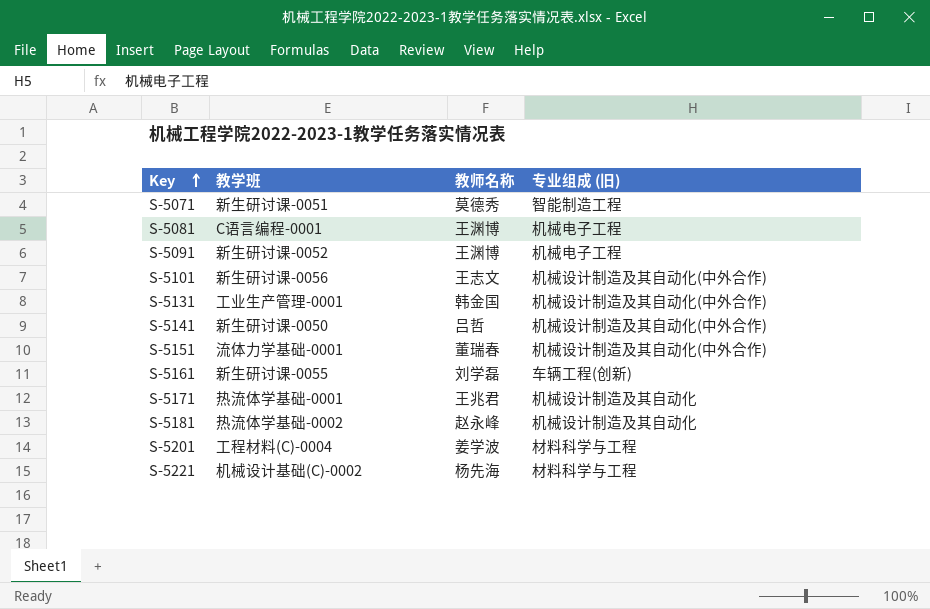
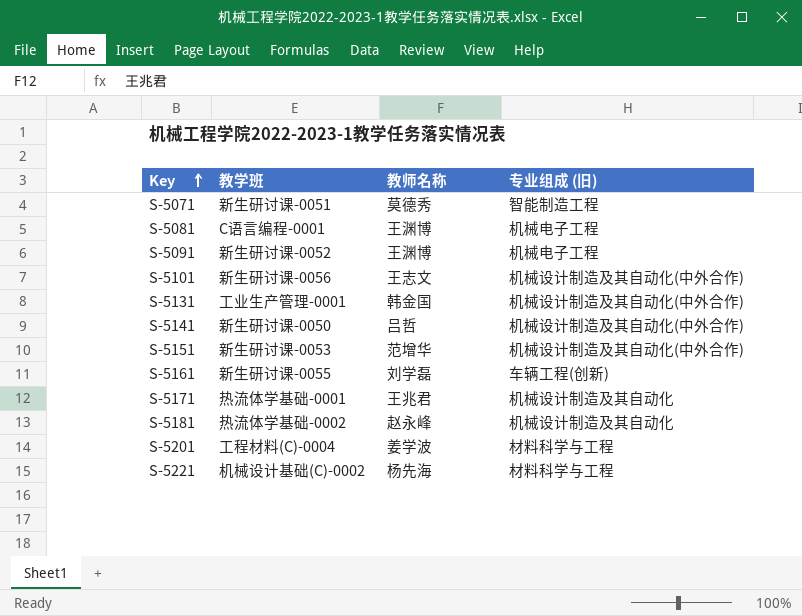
S-5151 | 教学班: 流体力学基础-0001 -> 新生研讨课-0053
S-5151 | 教师名称: 董瑞春 -> 范增华

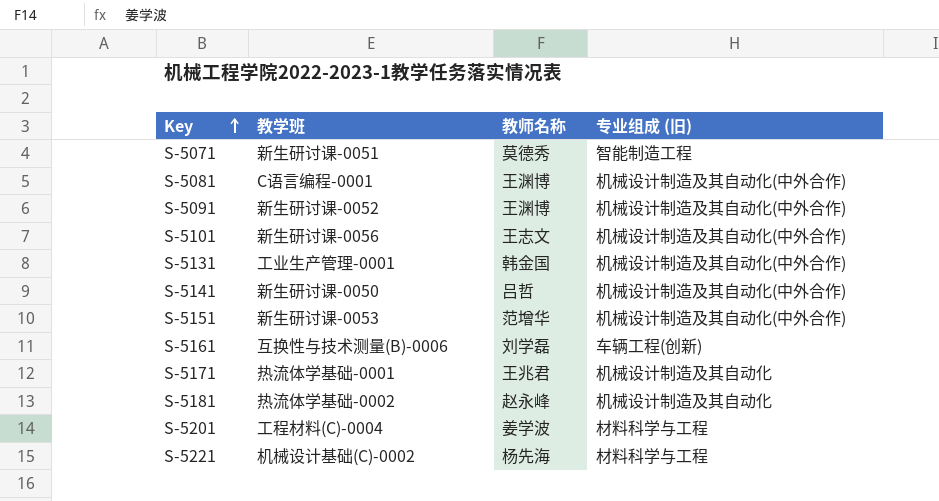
S-5081 | 专业组成 (旧): 机械电子工程 -> 机械设计制造及其自动化(中外合作)
S-5091 | 专业组成 (旧): 机械电子工程 -> 机械设计制造及其自动化(中外合作)
S-5161 | 教学班: 新生研讨课-0055 -> 互换性与技术测量(B)-0006

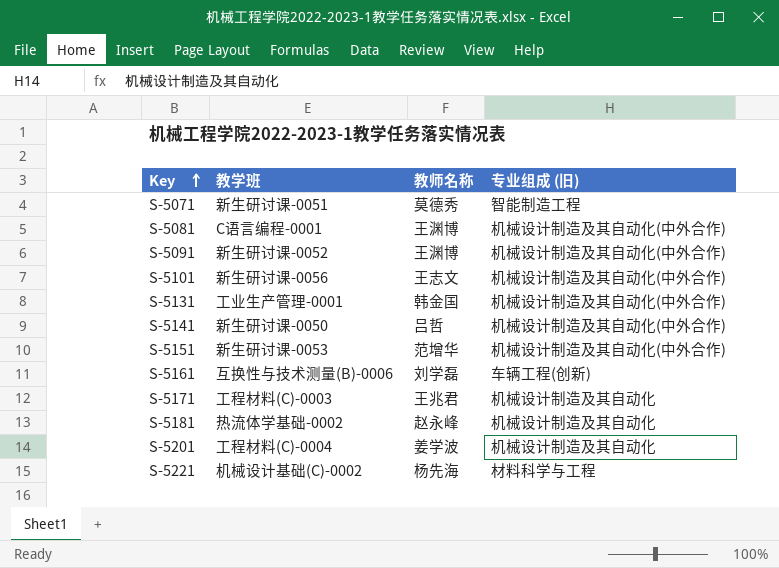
S-5171 | 教学班: 热流体学基础-0001 -> 工程材料(C)-0003
S-5201 | 专业组成 (旧): 材料科学与工程 -> 机械设计制造及其自动化

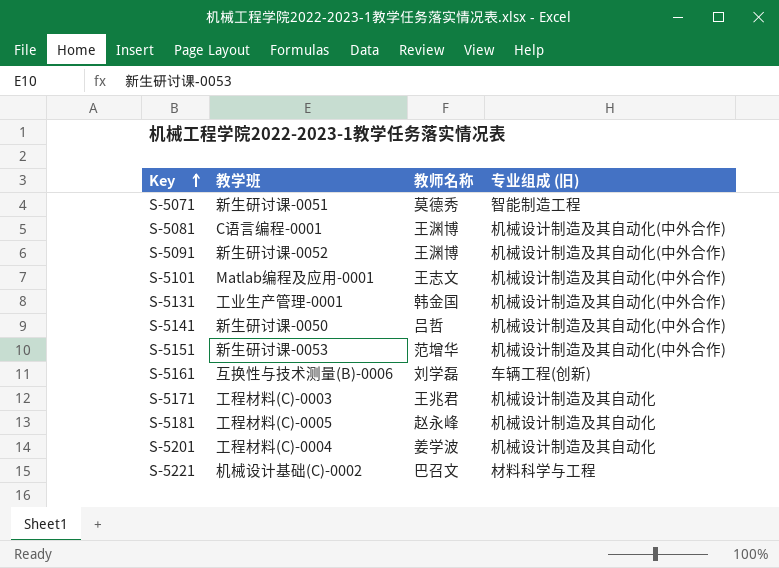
S-5101 | 教学班: 新生研讨课-0056 -> Matlab编程及应用-0001
S-5181 | 教学班: 热流体学基础-0002 -> 工程材料(C)-0005
S-5221 | 教师名称: 杨先海 -> 巴召文

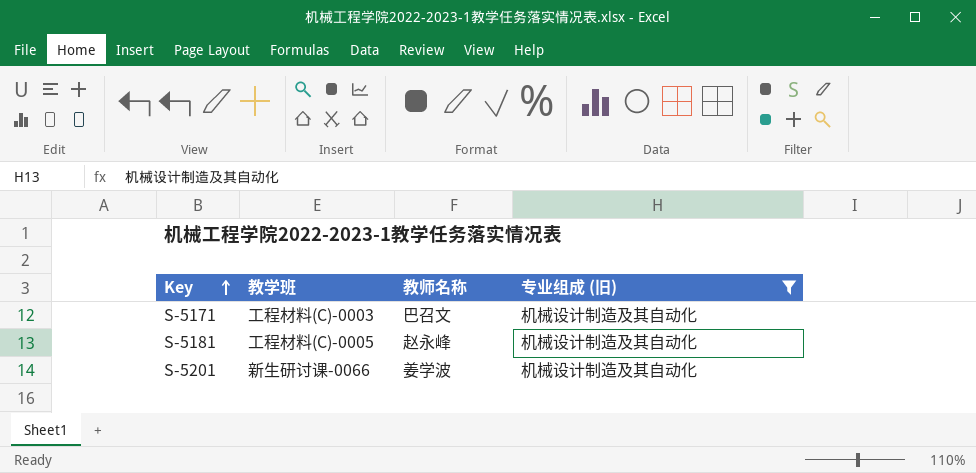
filter: none -> 专业组成 (旧) = 机械设计制造及其自动化
S-5171 | 教师名称: 王兆君 -> 巴召文
S-5201 | 教学班: 工程材料(C)-0004 -> 新生研讨课-0066

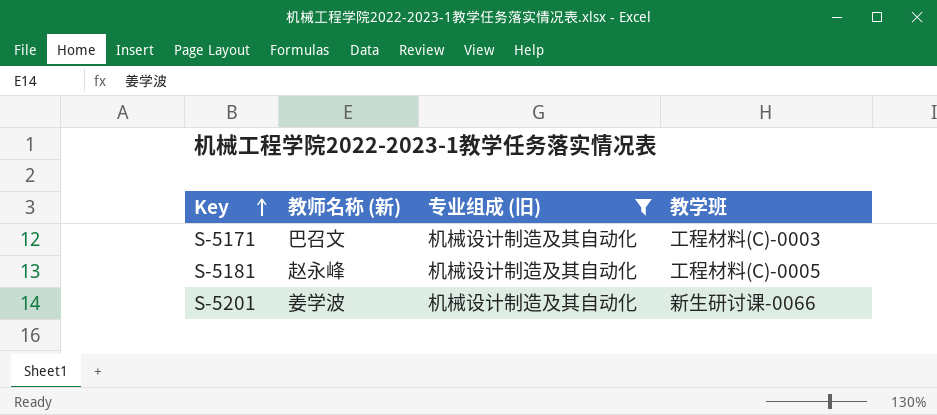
column name: 教师名称 -> 教师名称 (新)
column 教学班 | position: 2 -> 4

